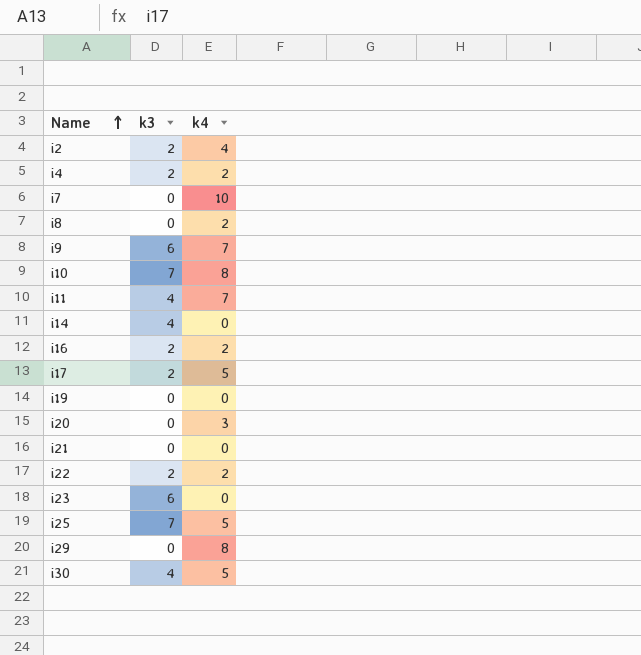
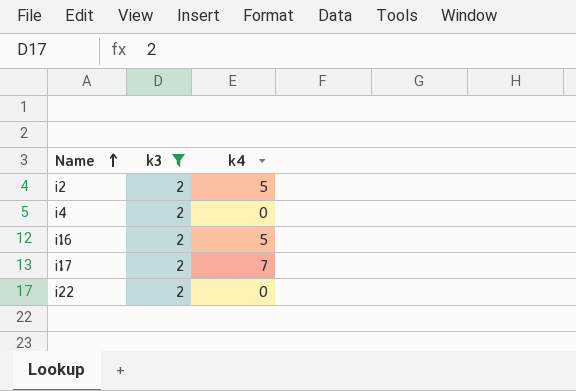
filter: none -> k3 = 2
i2 | k4: 4 -> 5
i4 | k4: 2 -> 0
i16 | k4: 2 -> 5
i17 | k4: 5 -> 7
i22 | k4: 2 -> 0

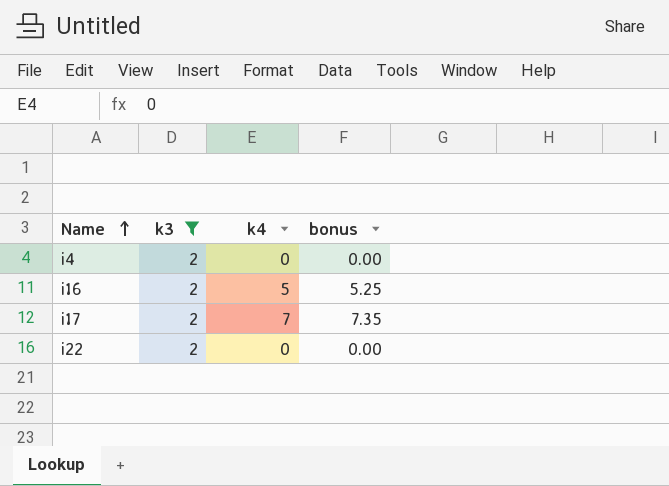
column bonus | formula: none -> [k4] * 1.05
row i2: 2 | 5 -> none

